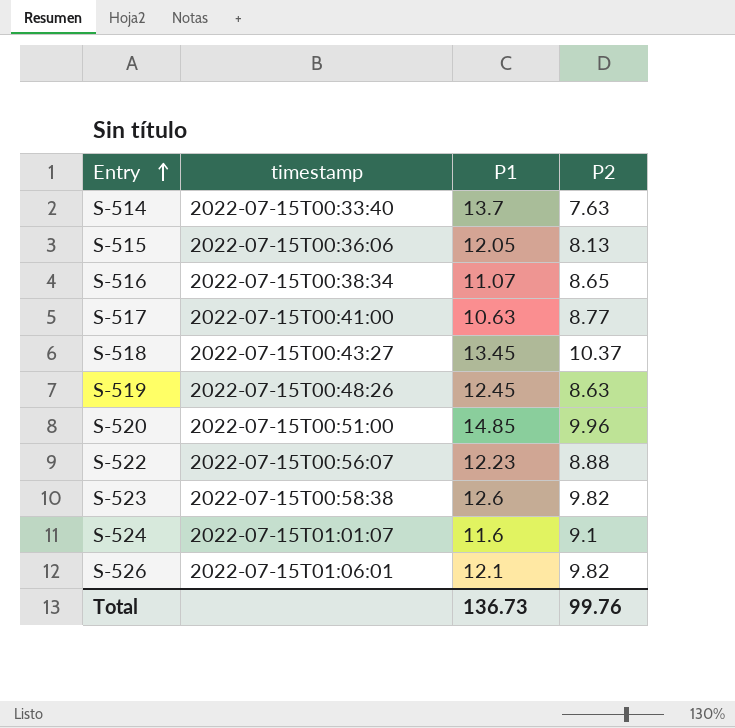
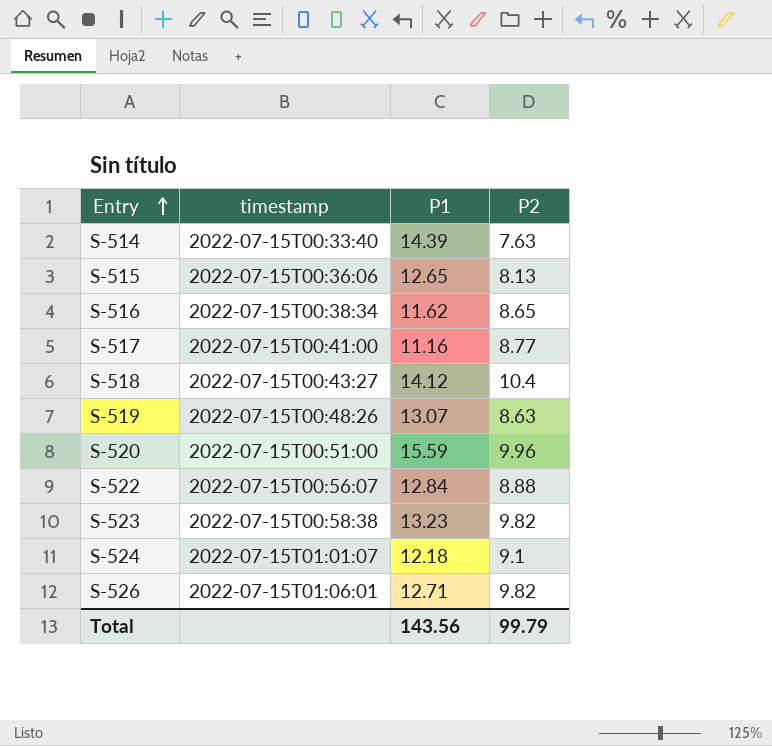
S-514 | P1: 13.7 -> 14.39
S-515 | P1: 12.05 -> 12.65
S-516 | P1: 11.07 -> 11.62
S-517 | P1: 10.63 -> 11.16
S-518 | P1: 13.45 -> 14.12
S-518 | P2: 10.37 -> 10.4
S-519 | P1: 12.45 -> 13.07
S-520 | P1: 14.85 -> 15.59
S-522 | P1: 12.23 -> 12.84
S-523 | P1: 12.6 -> 13.23
S-524 | P1: 11.6 -> 12.18
S-526 | P1: 12.1 -> 12.71
Total | P1: 136.73 -> 143.56
Total | P2: 99.76 -> 99.79

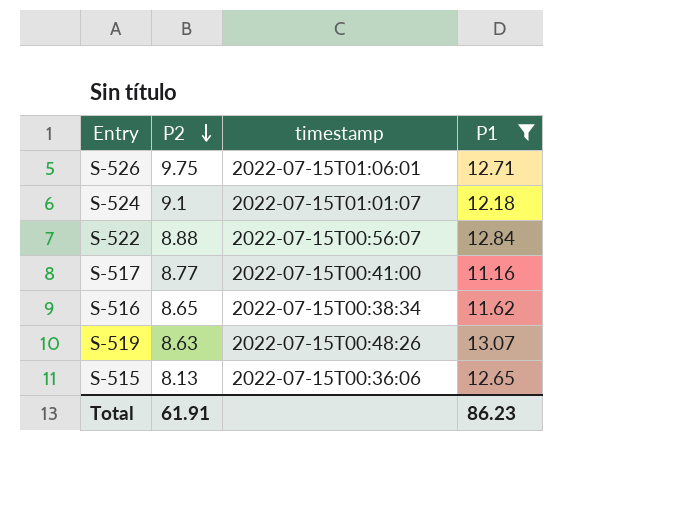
filter: none -> P1 <= 13.07
row order: Entry ascending -> P2 descending
column P2 | position: 4 -> 2
S-526 | P2: 9.82 -> 9.75
Total | P2: 99.79 -> 61.91
Total | P1: 143.56 -> 86.23

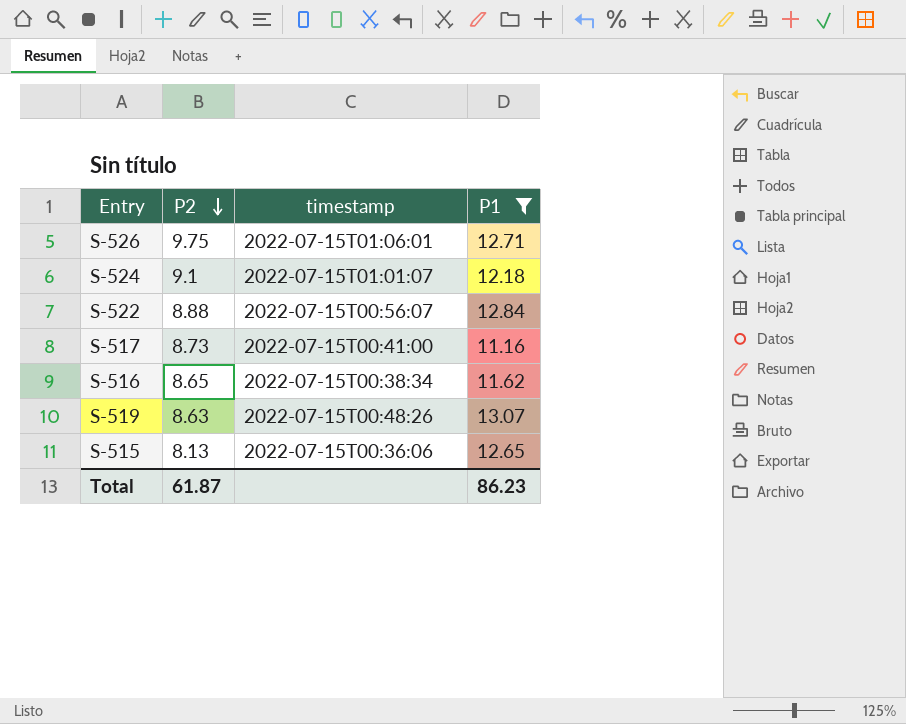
S-517 | P2: 8.77 -> 8.73
Total | P2: 61.91 -> 61.87

